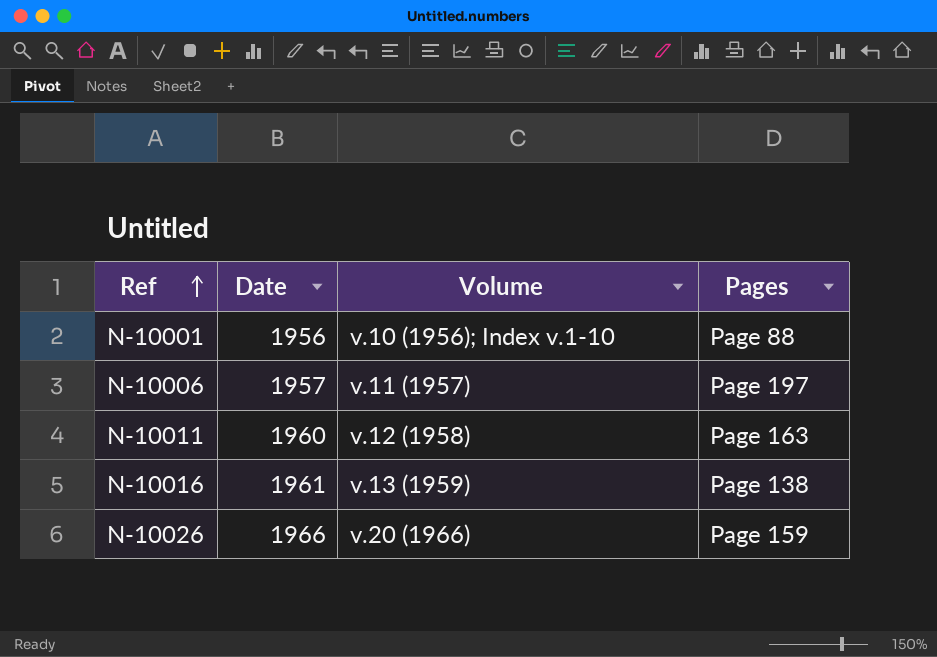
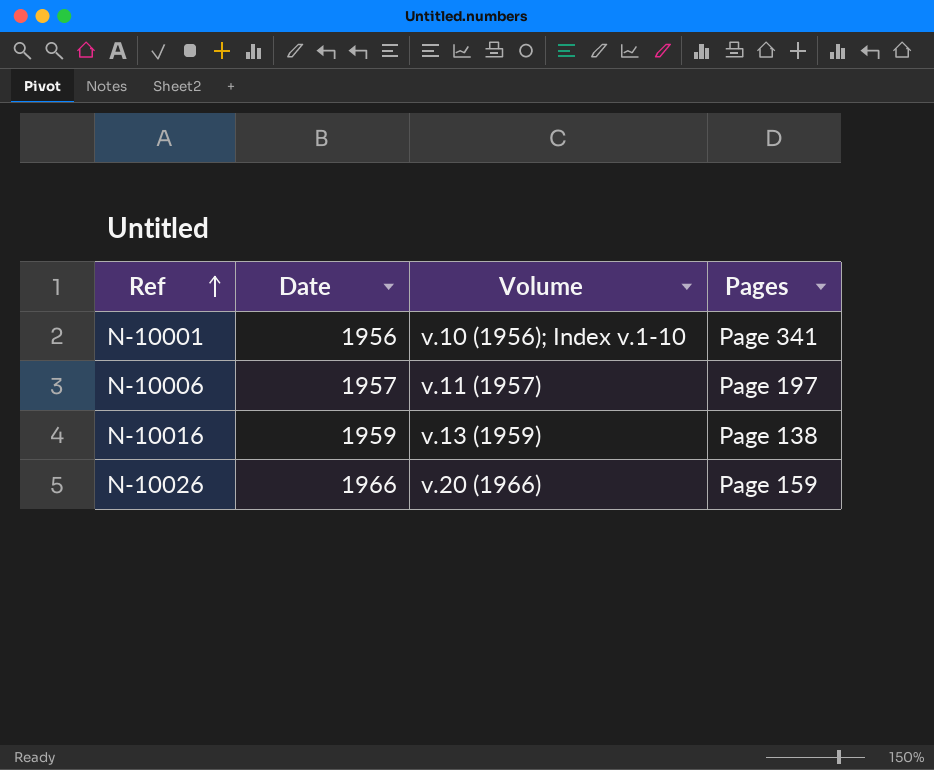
row N-10011: 1960 | v.12 (1958) | Page 163 -> none
N-10001 | Pages: Page 88 -> Page 341
N-10016 | Date: 1961 -> 1959

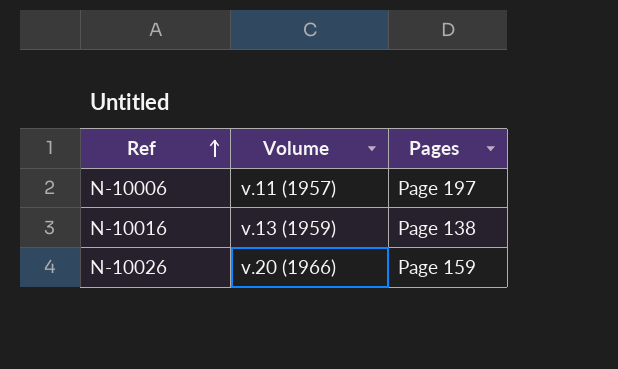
column Date | position: 2 -> none
row N-10001: 1956 | v.10 (1956); Index v.1-10 | Page 341 -> none

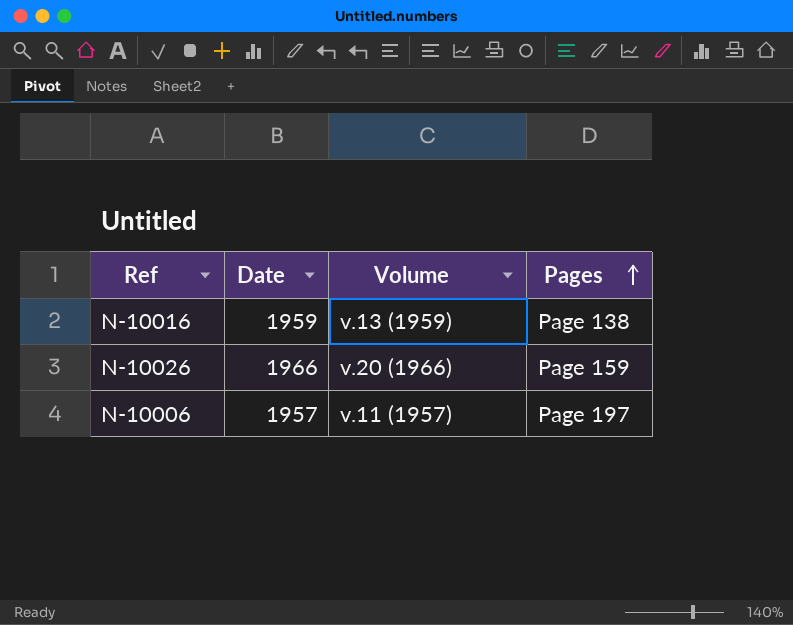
row order: Ref ascending -> Pages ascending
column Date | position: none -> 2

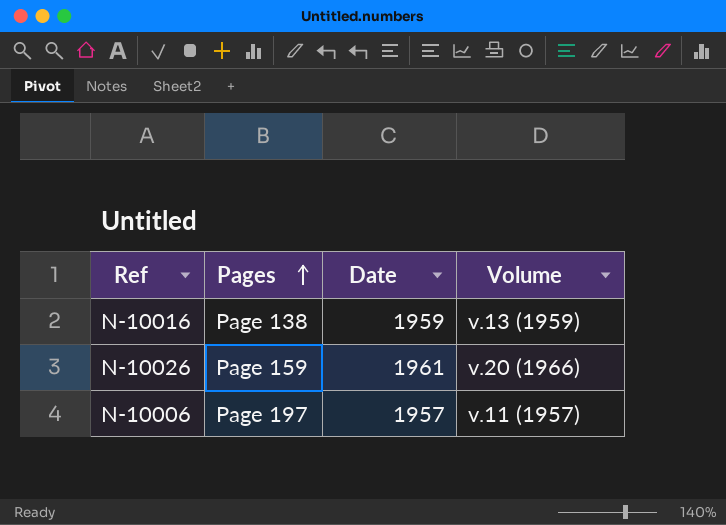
column Pages | position: 4 -> 2
N-10026 | Date: 1966 -> 1961

